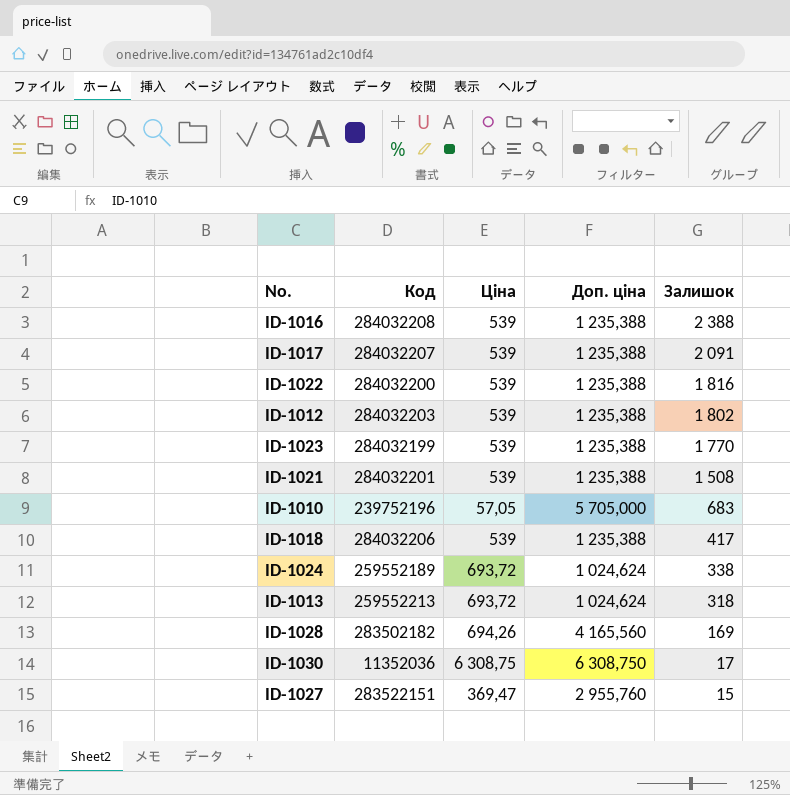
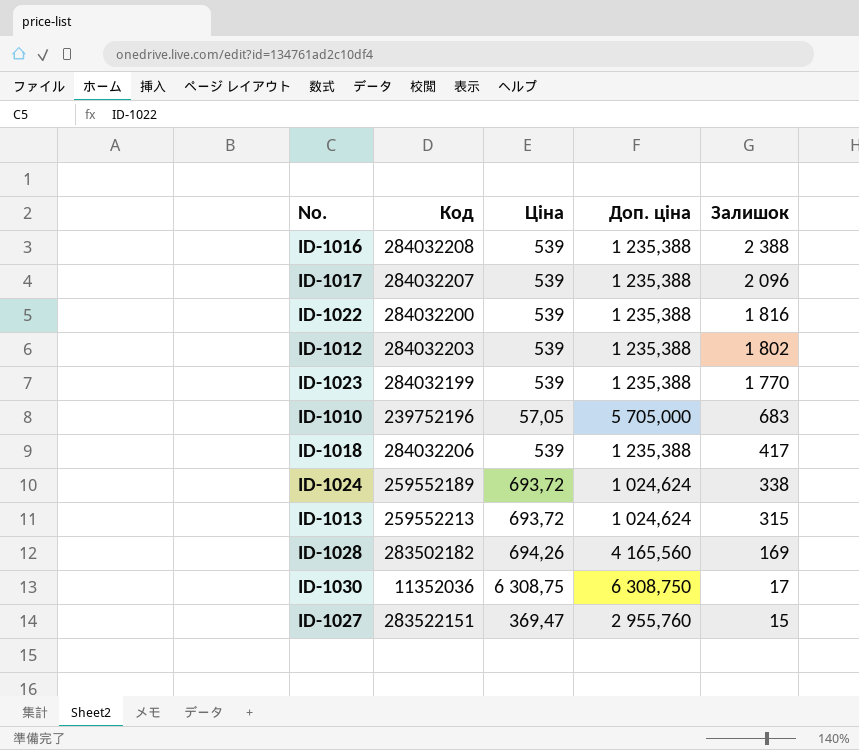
row ID-1021: 284032201 | 539 | 1 235,388 | 1 508 -> none
ID-1017 | Залишок: 2 091 -> 2 096
ID-1013 | Залишок: 318 -> 315

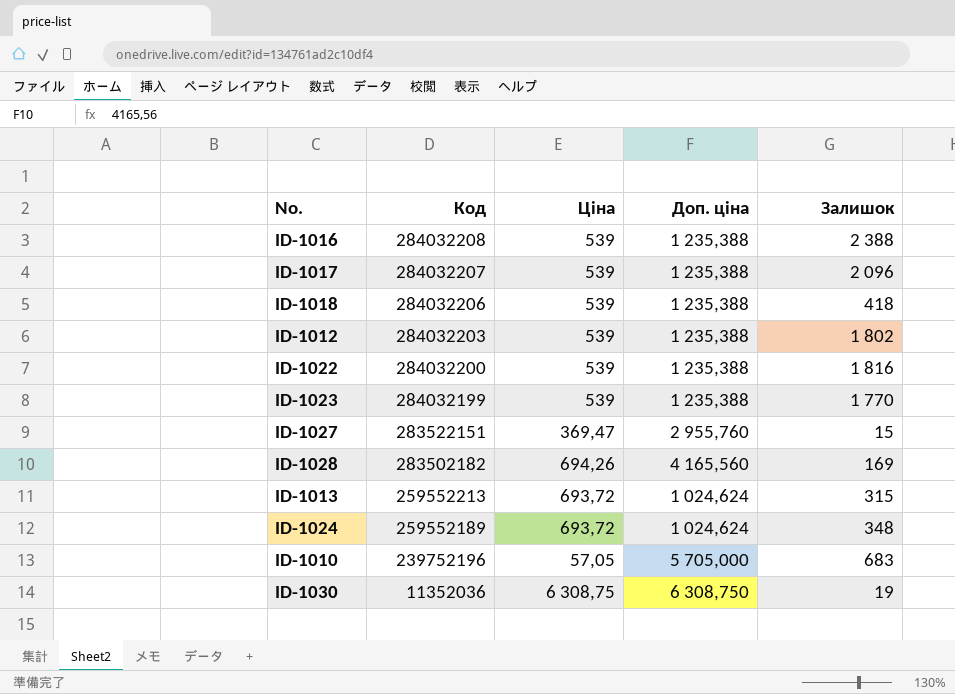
row order: Залишок descending -> Код descending
ID-1018 | Залишок: 417 -> 418
ID-1024 | Залишок: 338 -> 348
ID-1030 | Залишок: 17 -> 19

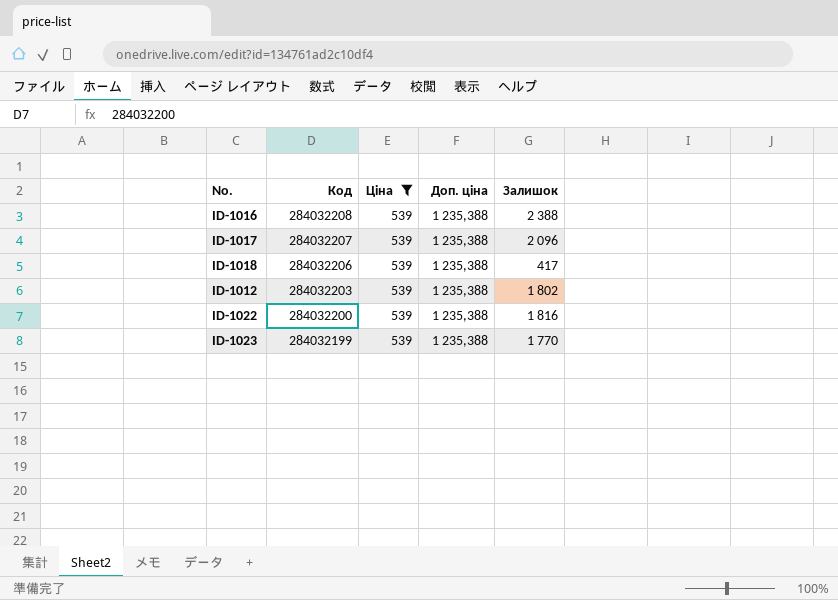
filter: none -> Ціна = 539
ID-1018 | Залишок: 418 -> 417

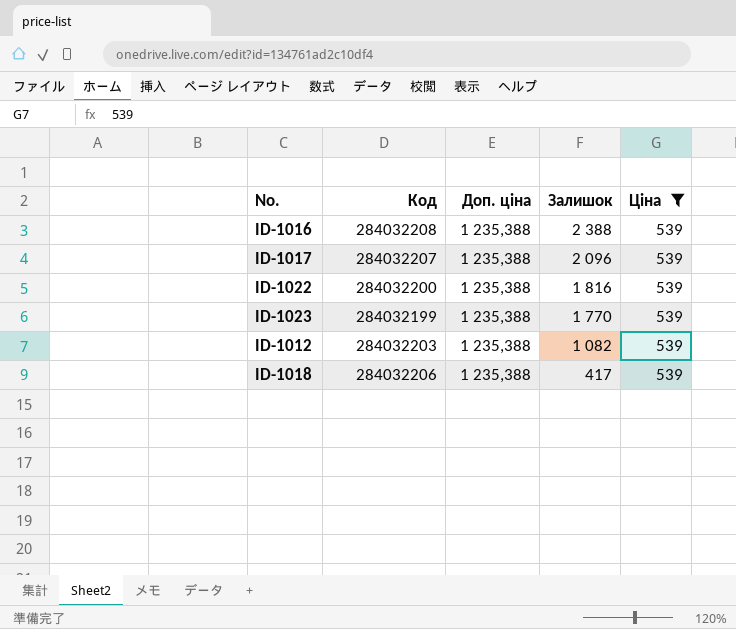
row order: Код descending -> Залишок descending
column Ціна | position: 3 -> 5
ID-1012 | Залишок: 1 802 -> 1 082

